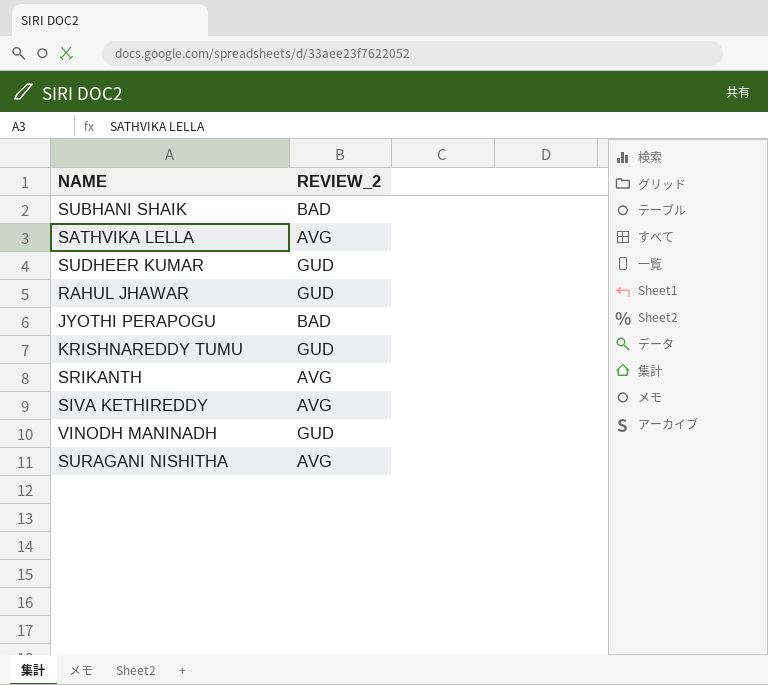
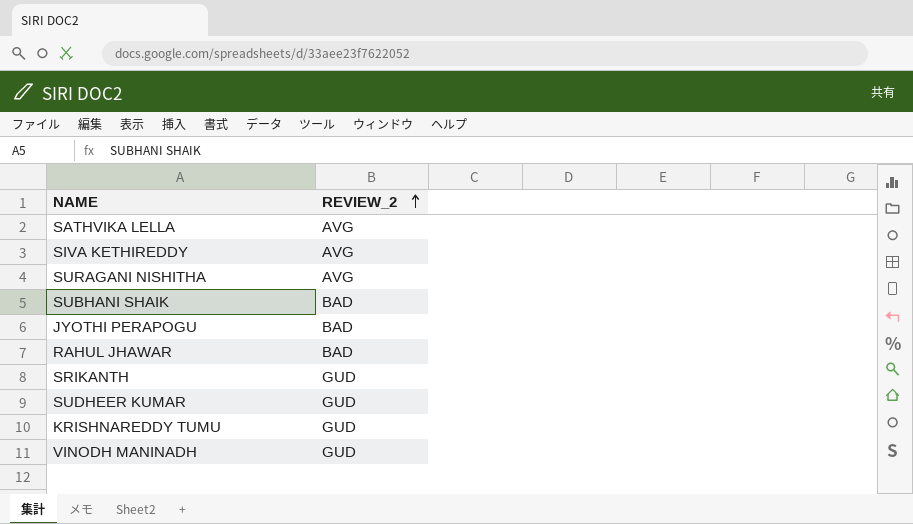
row order: none -> REVIEW_2 ascending
RAHUL JHAWAR | REVIEW_2: GUD -> BAD
SRIKANTH | REVIEW_2: AVG -> GUD

